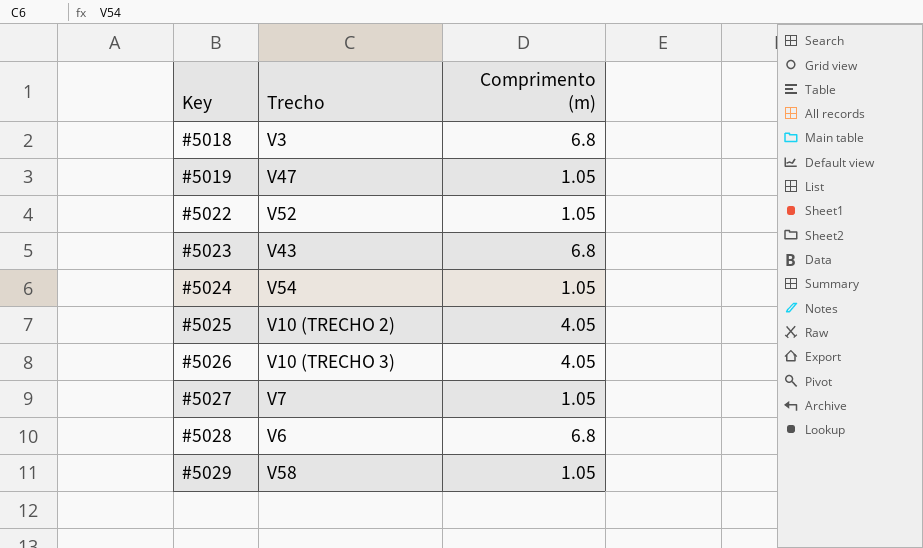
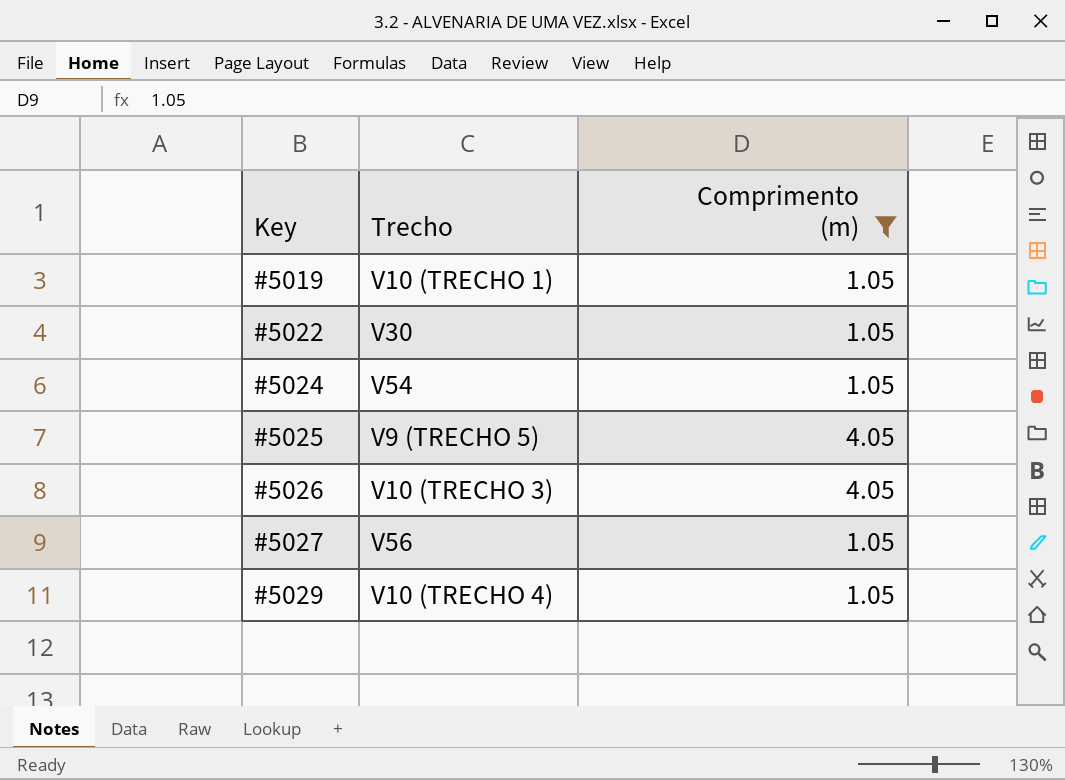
filter: none -> Comprimento (m) != 6.8
#5019 | Trecho: V47 -> V10 (TRECHO 1)
#5022 | Trecho: V52 -> V30
#5025 | Trecho: V10 (TRECHO 2) -> V9 (TRECHO 5)
#5027 | Trecho: V7 -> V56
#5029 | Trecho: V58 -> V10 (TRECHO 4)

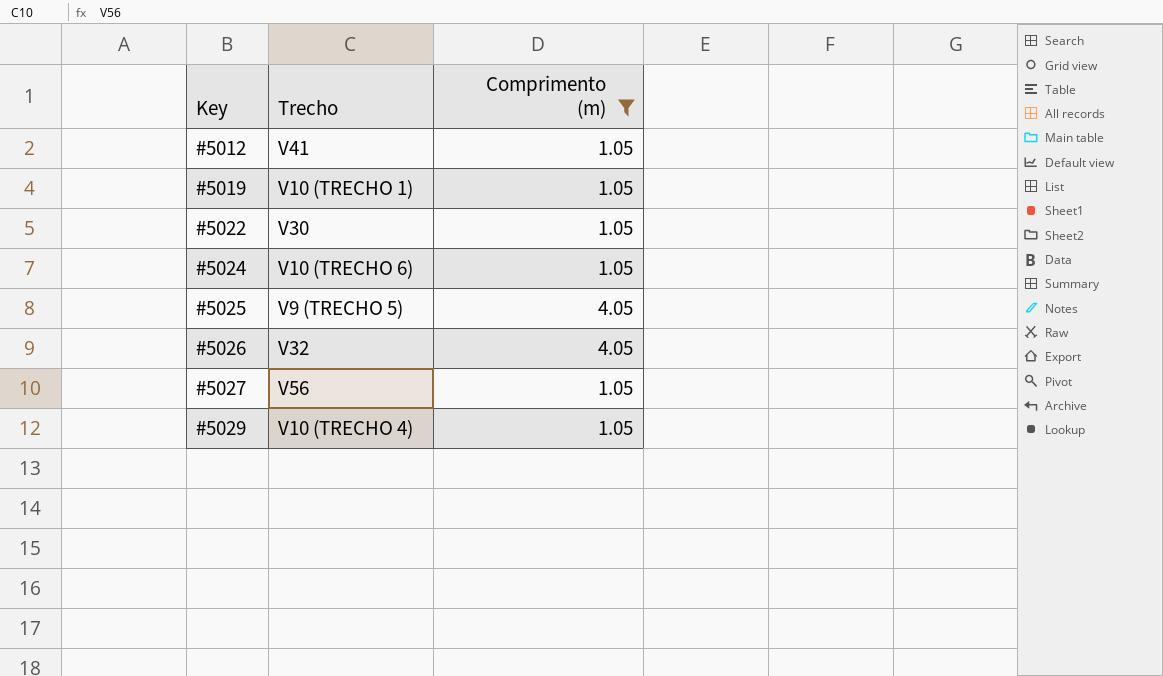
row #5012: none -> V41 | 1.05
#5024 | Trecho: V54 -> V10 (TRECHO 6)
#5026 | Trecho: V10 (TRECHO 3) -> V32

